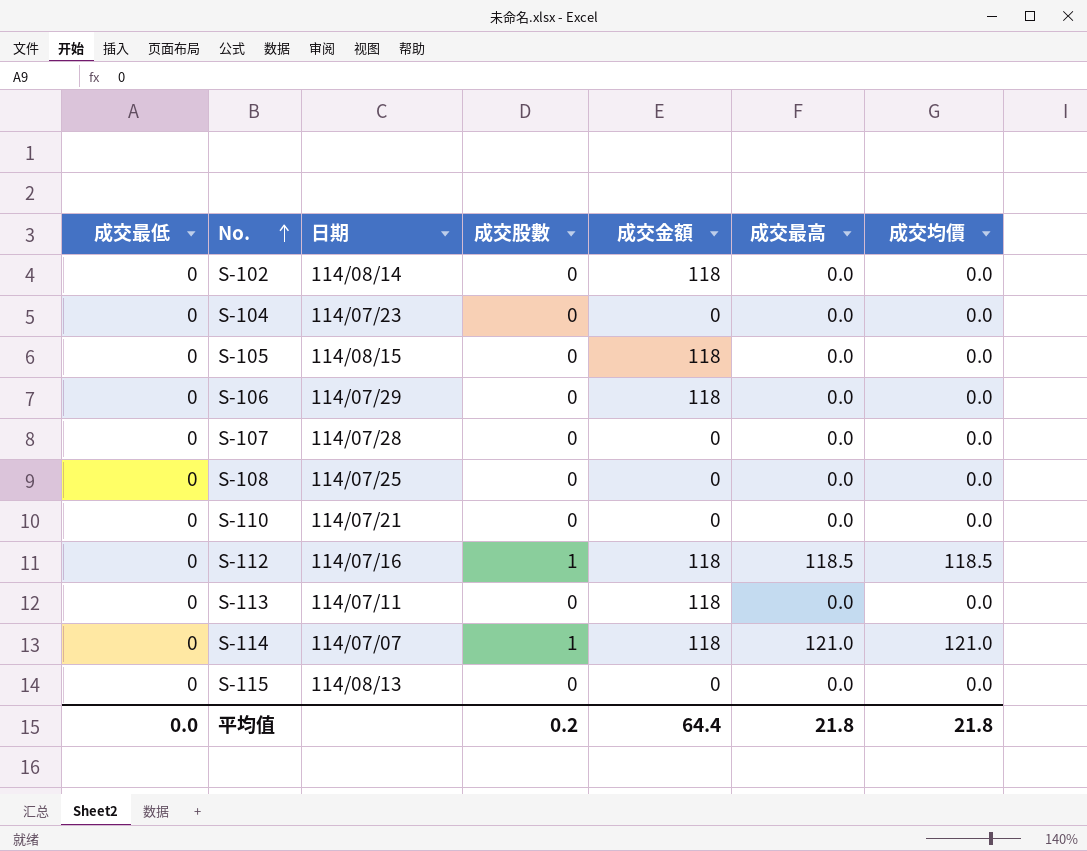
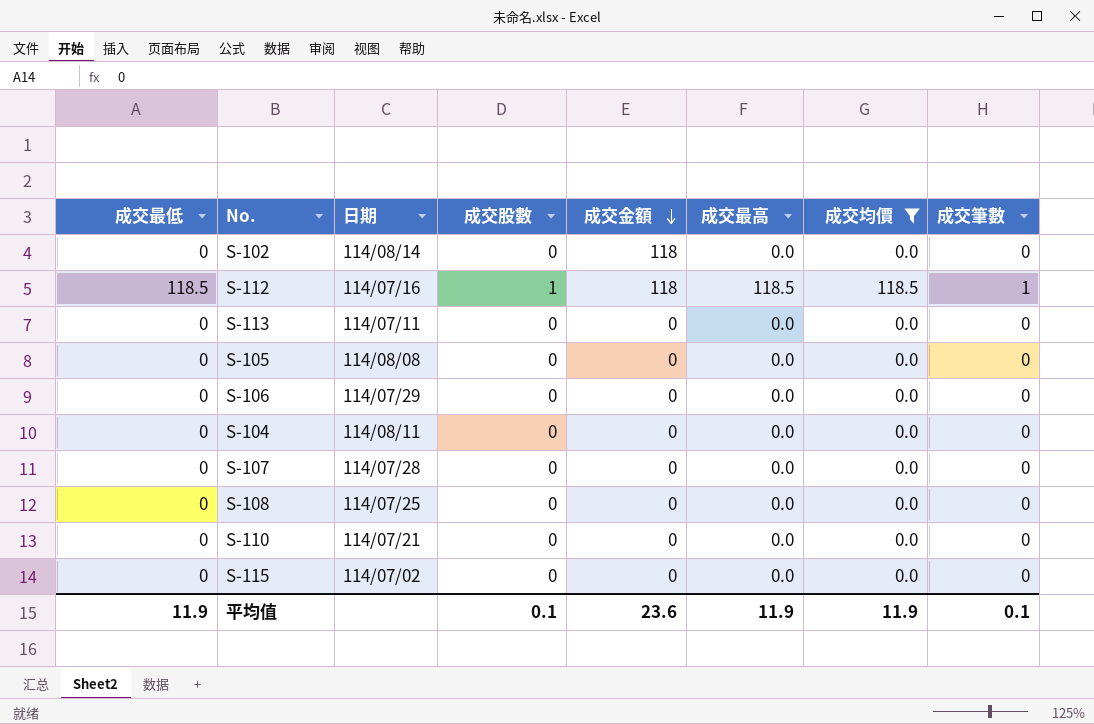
filter: none -> 成交均價 != 121.0
row order: No. ascending -> 成交金額 descending
column 成交筆數 | position: none -> 8
S-112 | 成交最低: 0 -> 118.5
S-113 | 成交金額: 118 -> 0
S-105 | 日期: 114/08/15 -> 114/08/08
S-105 | 成交金額: 118 -> 0
S-106 | 成交金額: 118 -> 0
S-104 | 日期: 114/07/23 -> 114/08/11
S-115 | 日期: 114/08/13 -> 114/07/02
平均值 | 成交最低: 0.0 -> 11.9
平均值 | 成交股數: 0.2 -> 0.1
平均值 | 成交金額: 64.4 -> 23.6
平均值 | 成交最高: 21.8 -> 11.9
平均值 | 成交均價: 21.8 -> 11.9

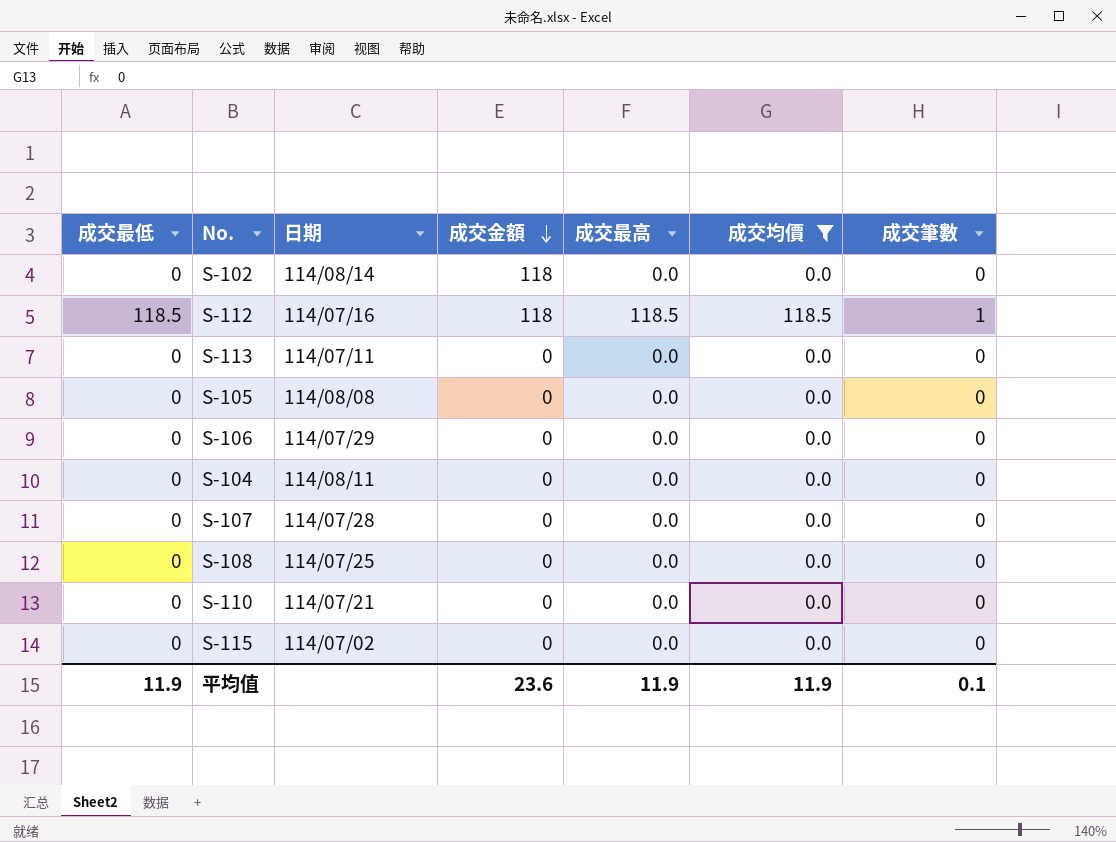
column 成交股數 | position: 4 -> none

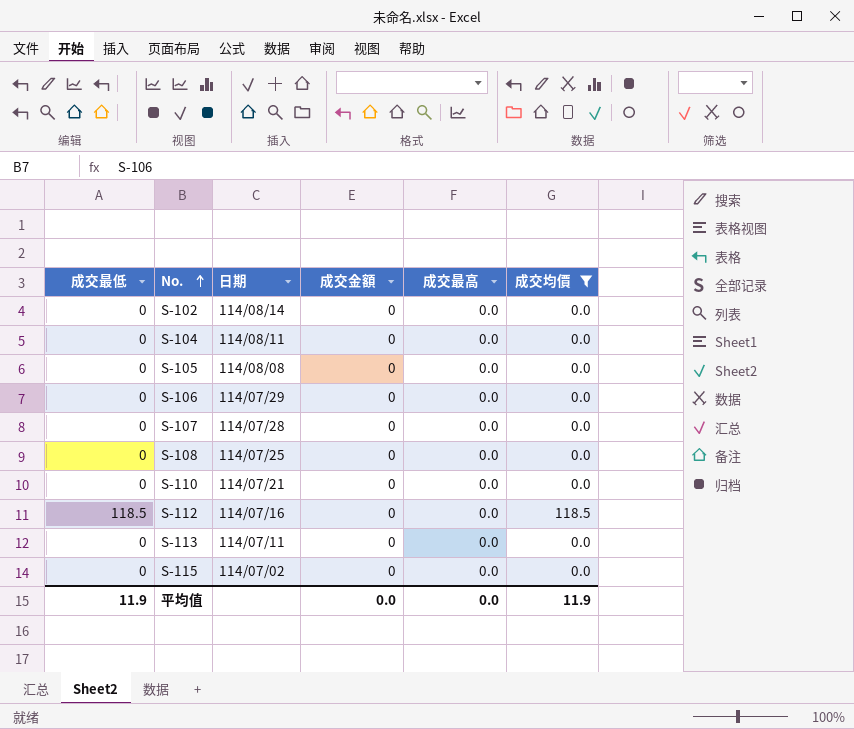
row order: 成交金額 descending -> No. ascending
column 成交筆數 | position: 7 -> none
S-102 | 成交金額: 118 -> 0
S-112 | 成交金額: 118 -> 0
S-112 | 成交最高: 118.5 -> 0.0
平均值 | 成交金額: 23.6 -> 0.0
平均值 | 成交最高: 11.9 -> 0.0

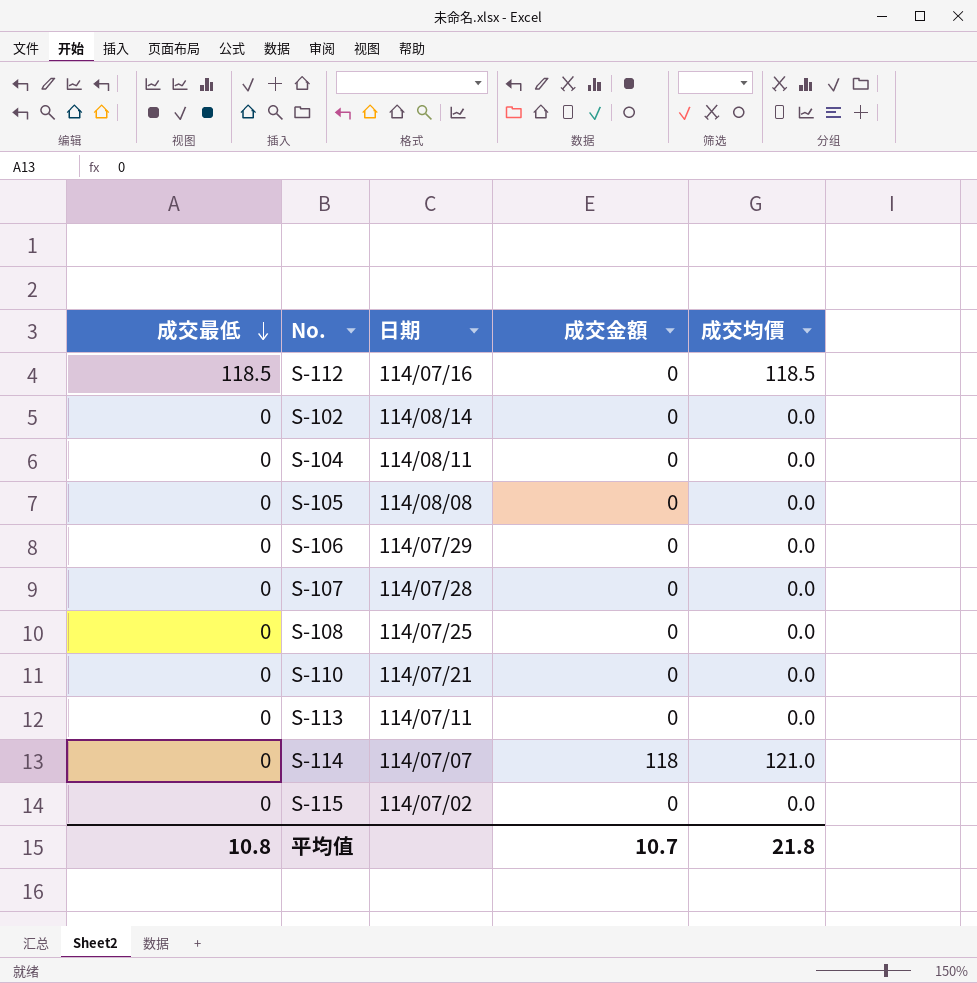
filter: 成交均價 != 121.0 -> none
row order: No. ascending -> 成交最低 descending
column 成交最高 | position: 5 -> none
平均值 | 成交最低: 11.9 -> 10.8
平均值 | 成交金額: 0.0 -> 10.7
平均值 | 成交均價: 11.9 -> 21.8

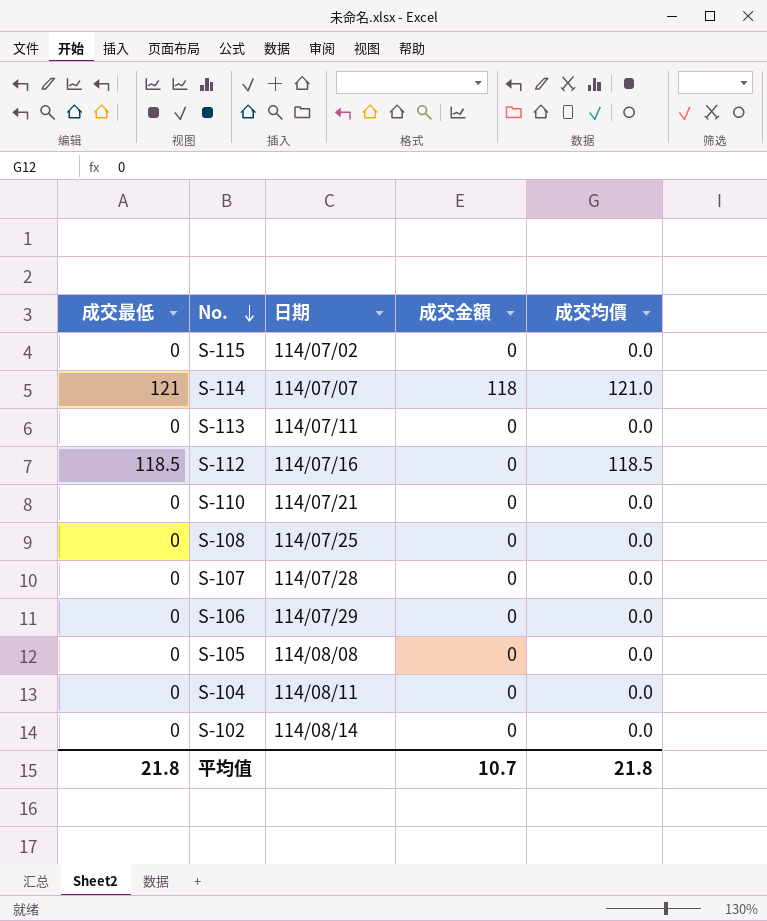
row order: 成交最低 descending -> No. descending
S-114 | 成交最低: 0 -> 121
平均值 | 成交最低: 10.8 -> 21.8

